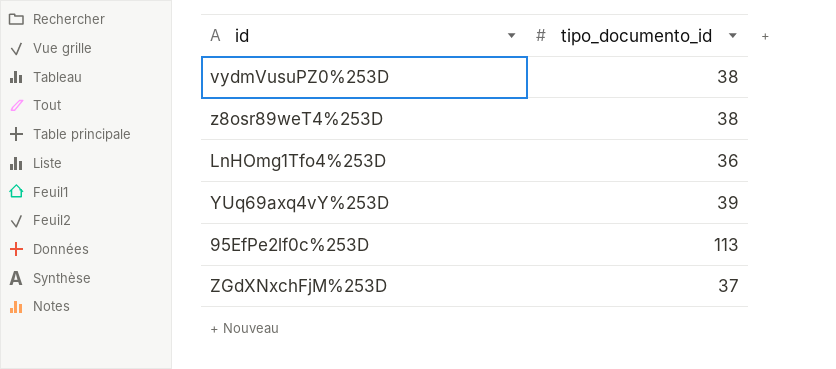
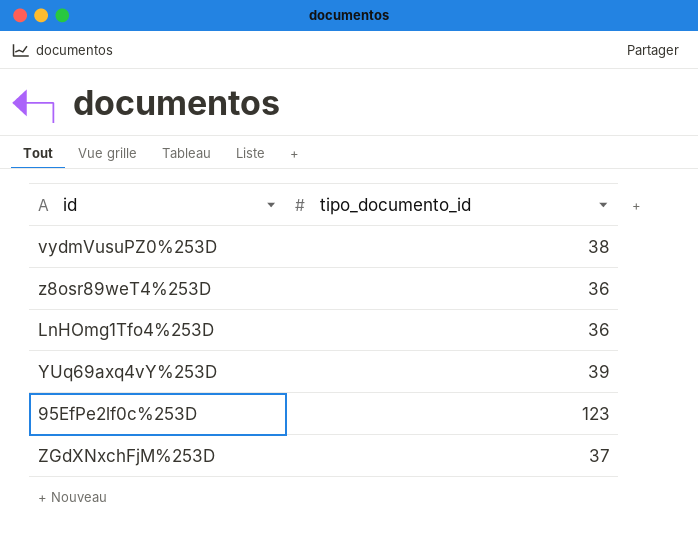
z8osr89weT4%253D | tipo_documento_id: 38 -> 36
95EfPe2lf0c%253D | tipo_documento_id: 113 -> 123

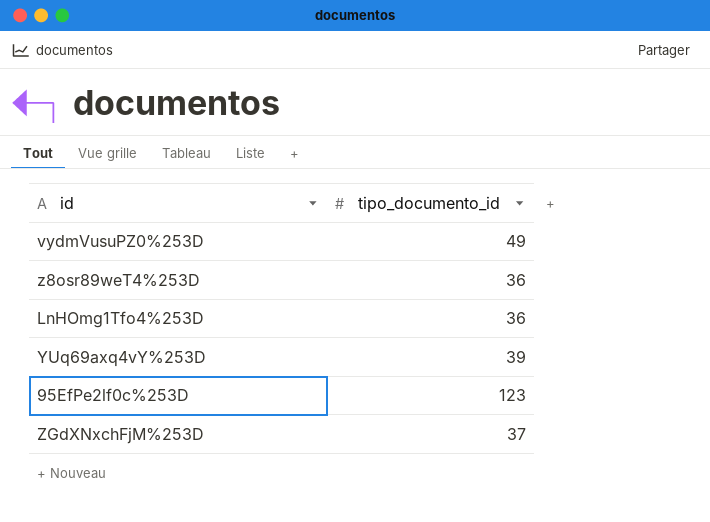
vydmVusuPZ0%253D | tipo_documento_id: 38 -> 49

